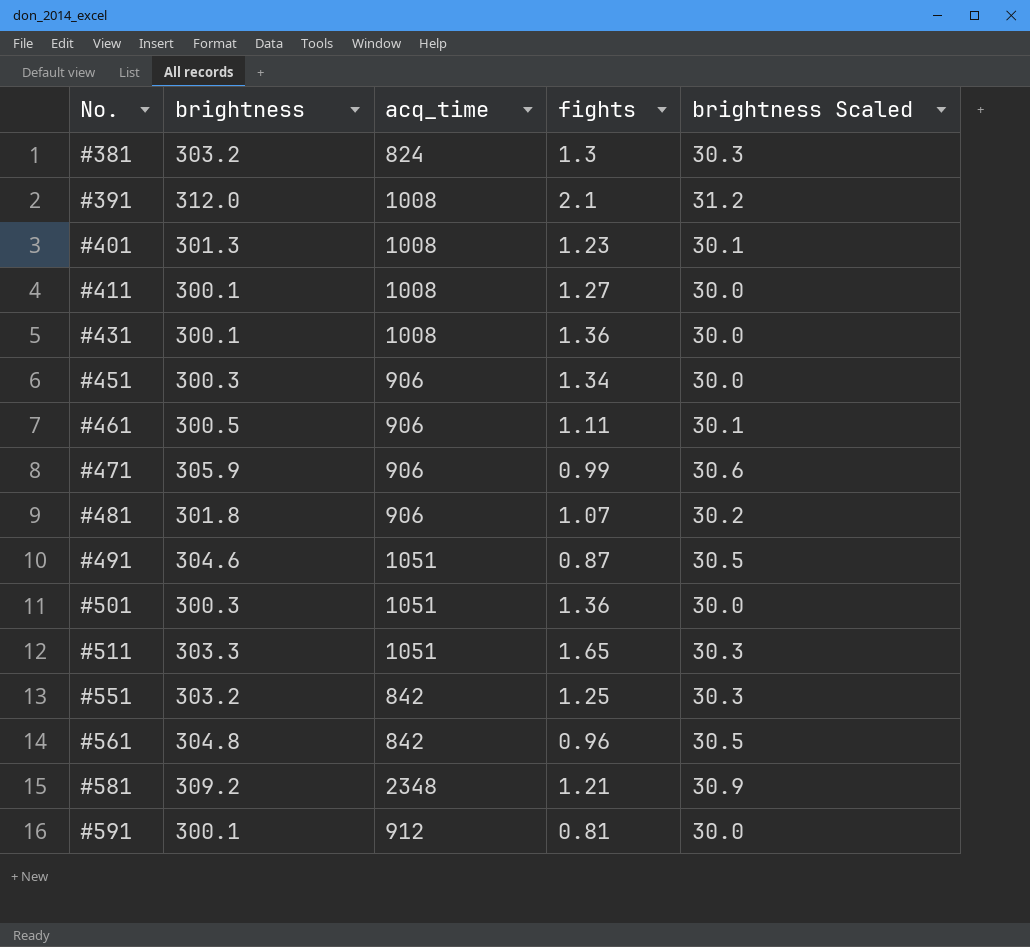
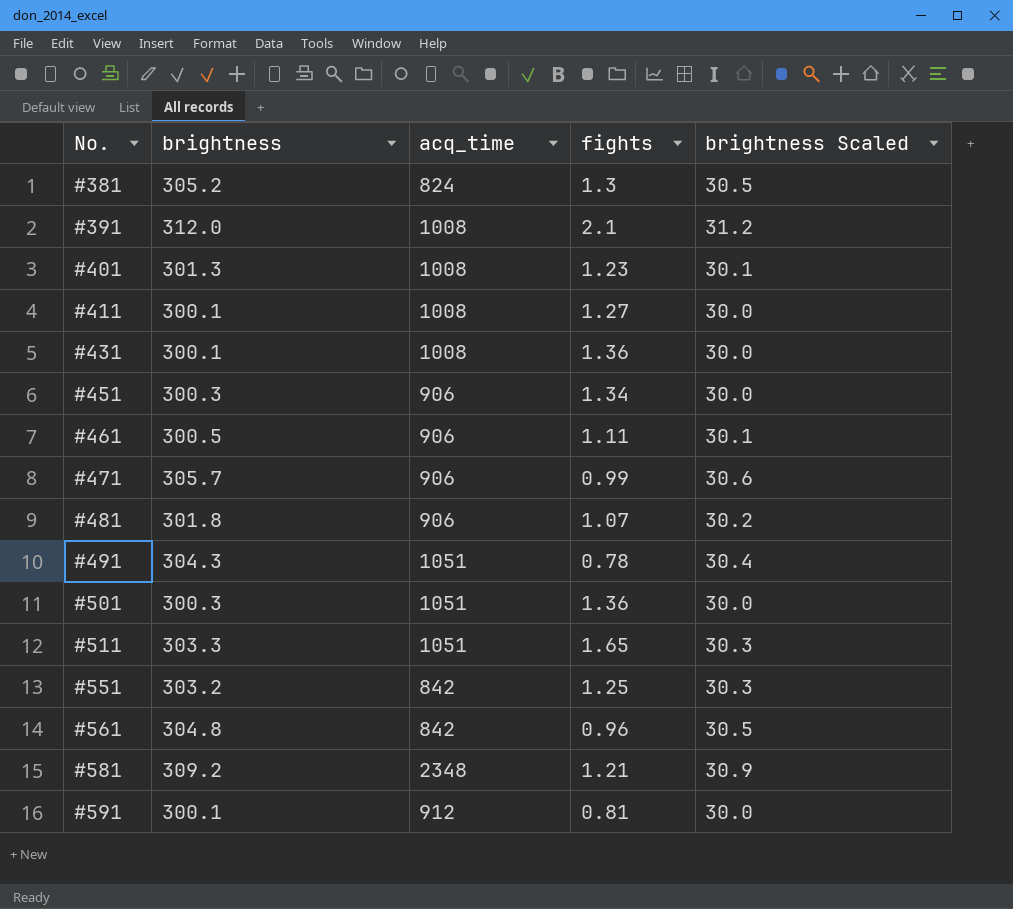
#381 | brightness: 303.2 -> 305.2
#381 | brightness Scaled: 30.3 -> 30.5
#471 | brightness: 305.9 -> 305.7
#491 | brightness: 304.6 -> 304.3
#491 | fights: 0.87 -> 0.78
#491 | brightness Scaled: 30.5 -> 30.4

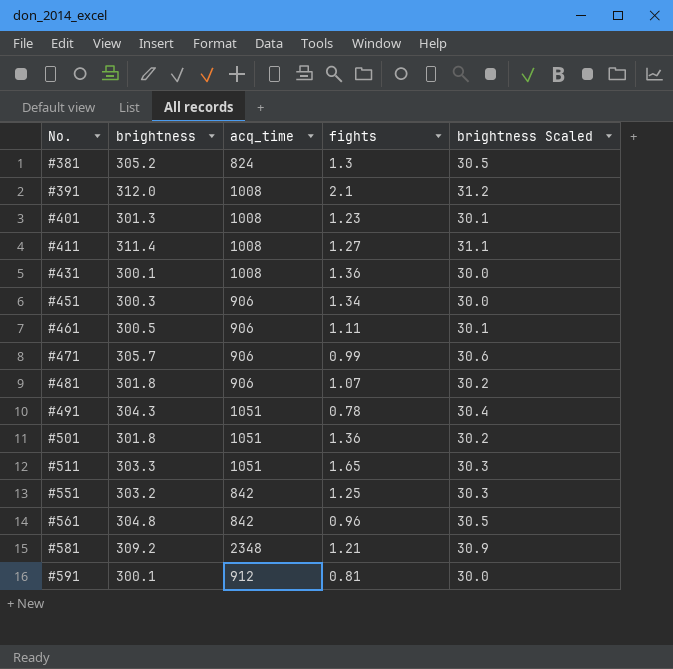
#411 | brightness: 300.1 -> 311.4
#411 | brightness Scaled: 30.0 -> 31.1
#501 | brightness: 300.3 -> 301.8
#501 | brightness Scaled: 30.0 -> 30.2

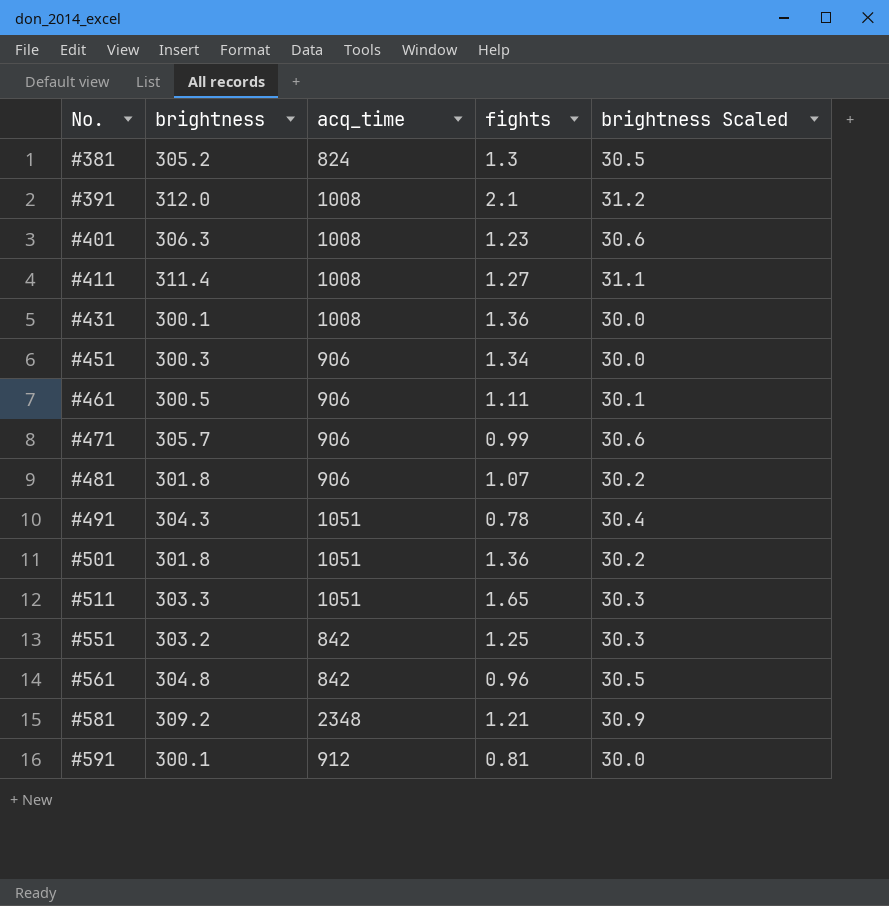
#401 | brightness: 301.3 -> 306.3
#401 | brightness Scaled: 30.1 -> 30.6

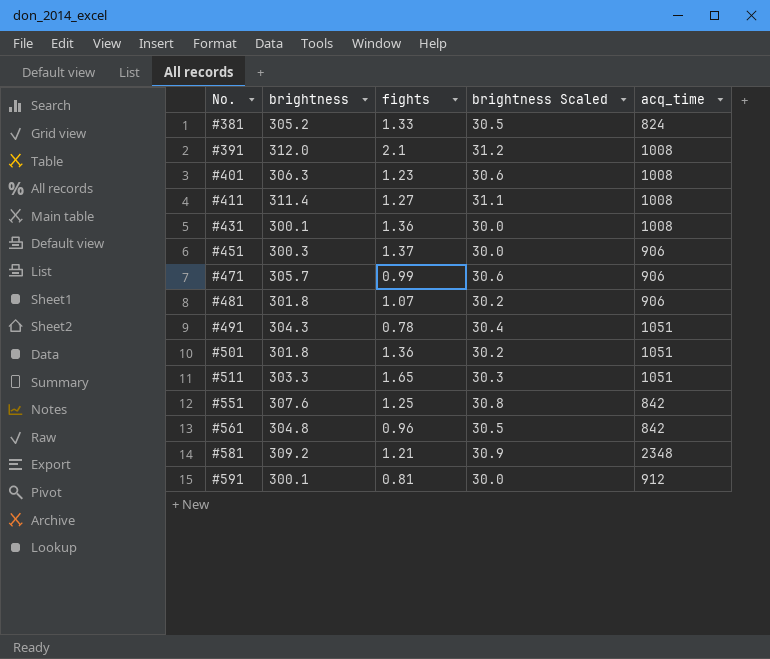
column acq_time | position: 3 -> 5
row #461: 300.5 | 906 | 1.11 | 30.1 -> none
#381 | fights: 1.3 -> 1.33
#451 | fights: 1.34 -> 1.37
#551 | brightness: 303.2 -> 307.6
#551 | brightness Scaled: 30.3 -> 30.8

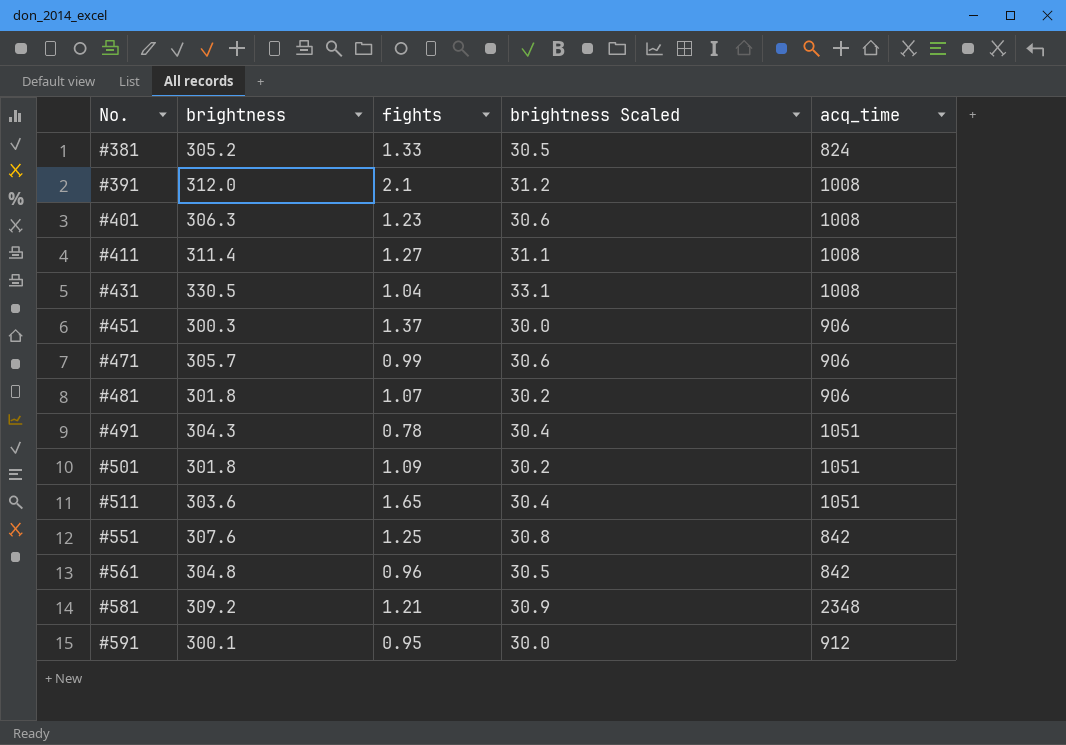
#431 | brightness: 300.1 -> 330.5
#431 | fights: 1.36 -> 1.04
#431 | brightness Scaled: 30.0 -> 33.1
#501 | fights: 1.36 -> 1.09
#511 | brightness: 303.3 -> 303.6
#511 | brightness Scaled: 30.3 -> 30.4
#591 | fights: 0.81 -> 0.95

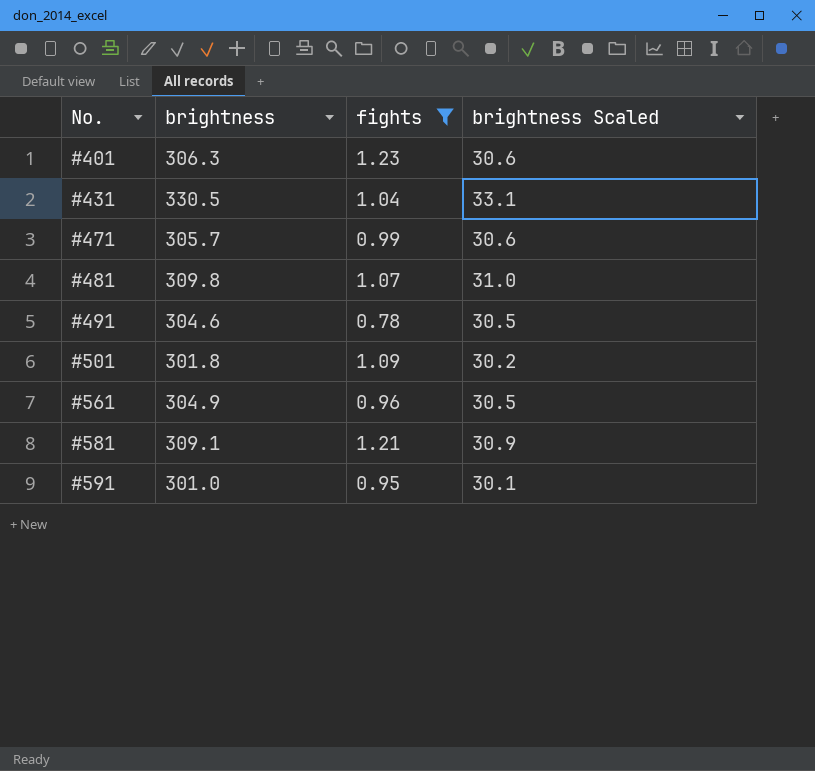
filter: none -> fights <= 1.23
column acq_time | position: 5 -> none
#481 | brightness: 301.8 -> 309.8
#481 | brightness Scaled: 30.2 -> 31.0
#491 | brightness: 304.3 -> 304.6
#491 | brightness Scaled: 30.4 -> 30.5
#561 | brightness: 304.8 -> 304.9
#581 | brightness: 309.2 -> 309.1
#591 | brightness: 300.1 -> 301.0
#591 | brightness Scaled: 30.0 -> 30.1

